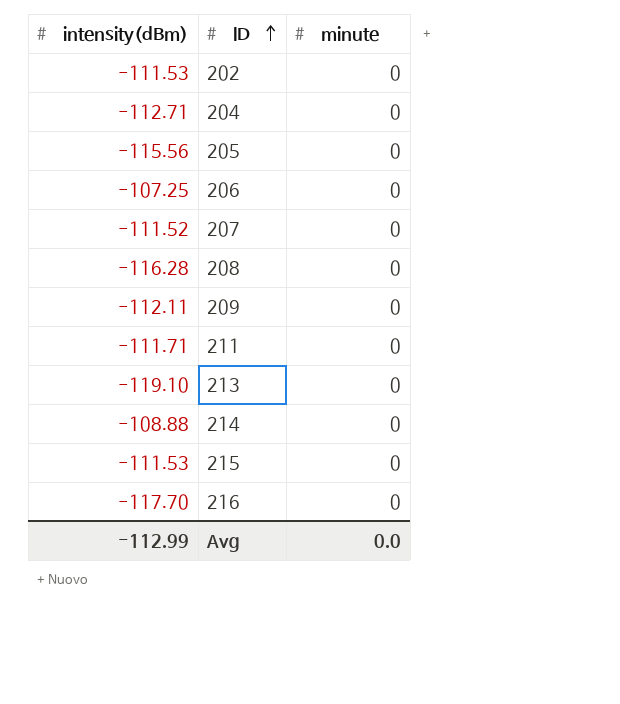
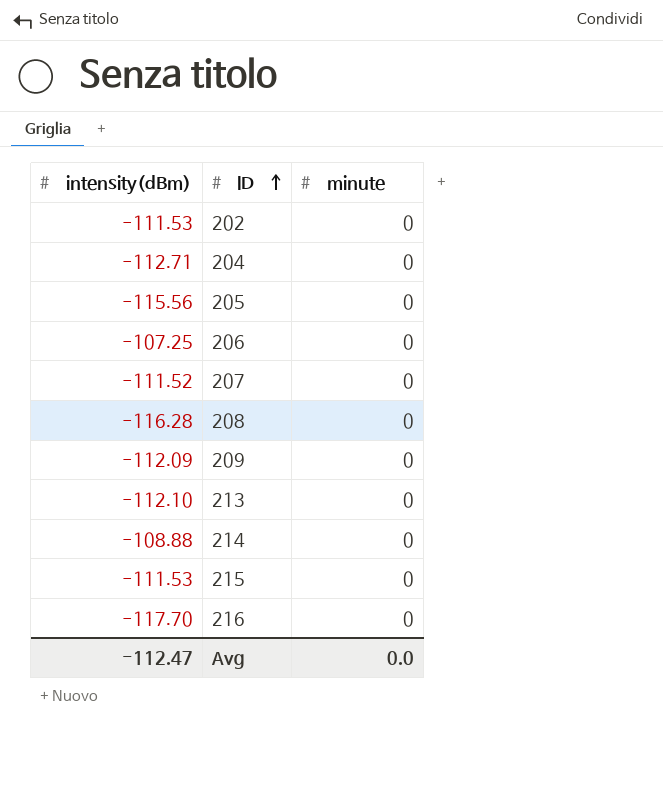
row 211: -111.71 | 0 -> none
209 | intensity(dBm): -112.11 -> -112.09
213 | intensity(dBm): -119.10 -> -112.10
Avg | intensity(dBm): -112.99 -> -112.47

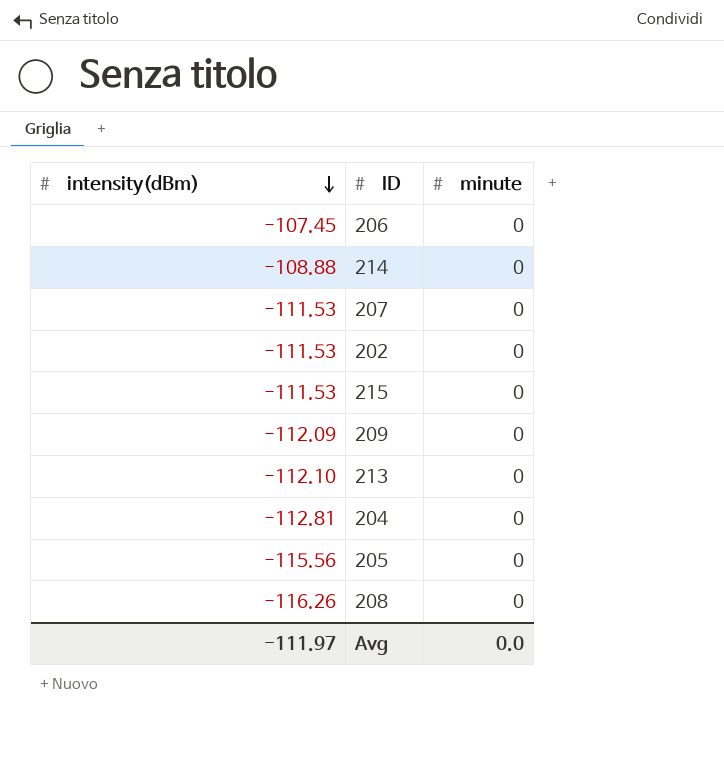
row order: ID ascending -> intensity(dBm) descending
row 216: -117.70 | 0 -> none
206 | intensity(dBm): -107.25 -> -107.45
207 | intensity(dBm): -111.52 -> -111.53
204 | intensity(dBm): -112.71 -> -112.81
208 | intensity(dBm): -116.28 -> -116.26
Avg | intensity(dBm): -112.47 -> -111.97

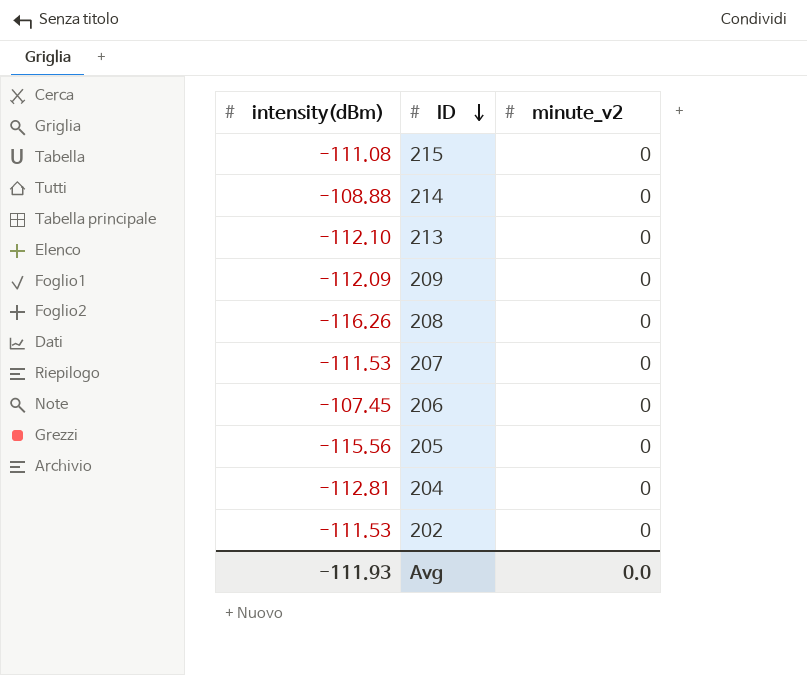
row order: intensity(dBm) descending -> ID descending
column name: minute -> minute_v2
215 | intensity(dBm): -111.53 -> -111.08
Avg | intensity(dBm): -111.97 -> -111.93

